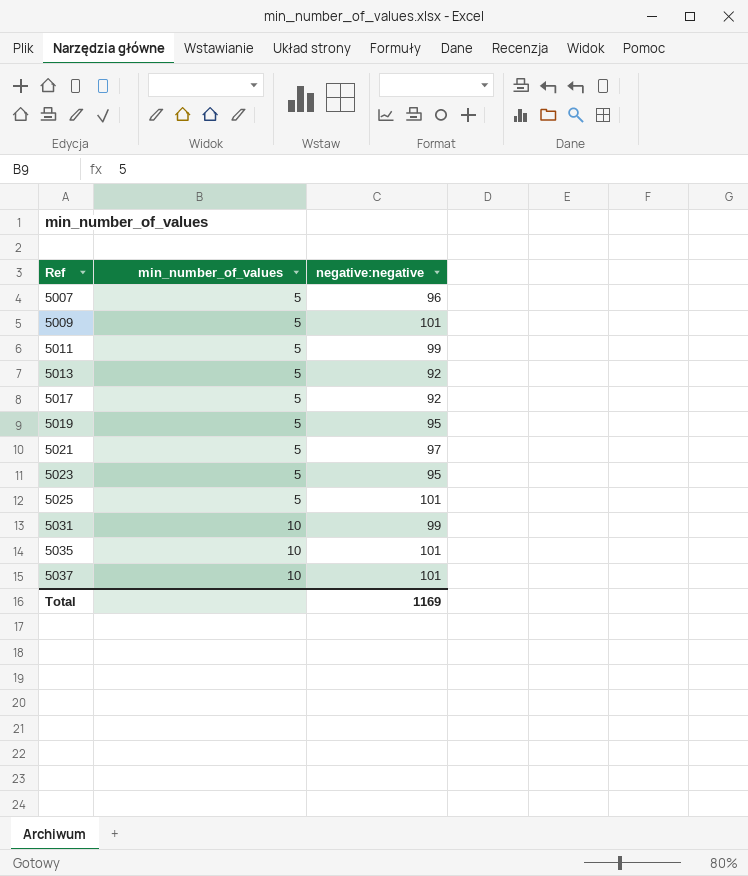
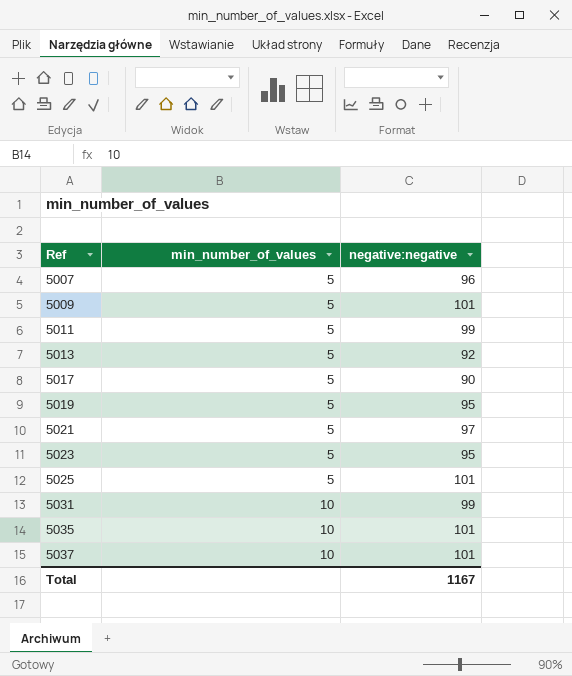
5017 | negative:negative: 92 -> 90
Total | negative:negative: 1169 -> 1167

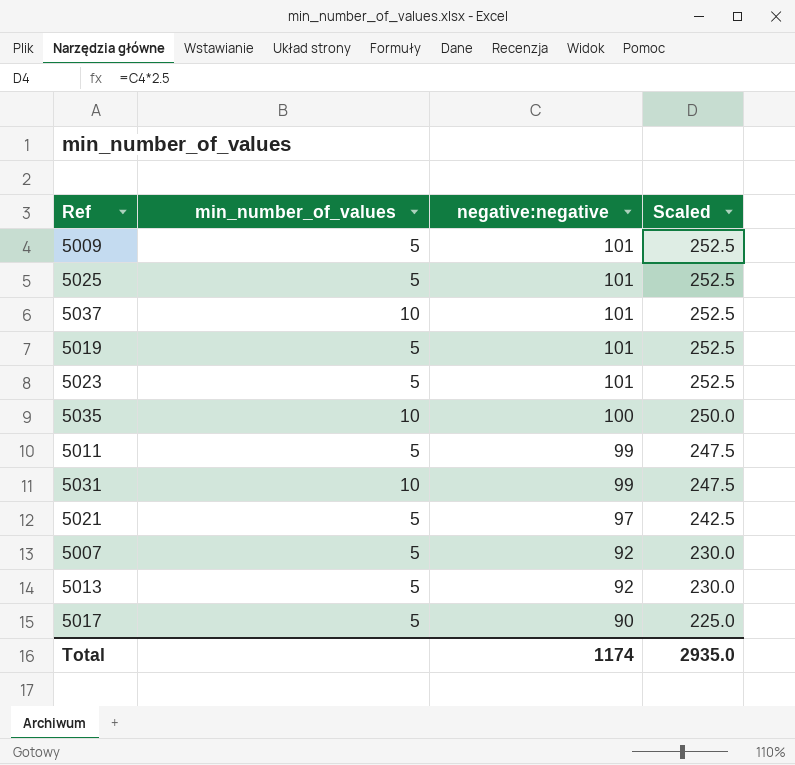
row order: Ref ascending -> negative:negative descending
column Scaled | formula: none -> [negative:negative] * 2.5
5019 | negative:negative: 95 -> 101
5023 | negative:negative: 95 -> 101
5035 | negative:negative: 101 -> 100
5007 | negative:negative: 96 -> 92
Total | negative:negative: 1167 -> 1174

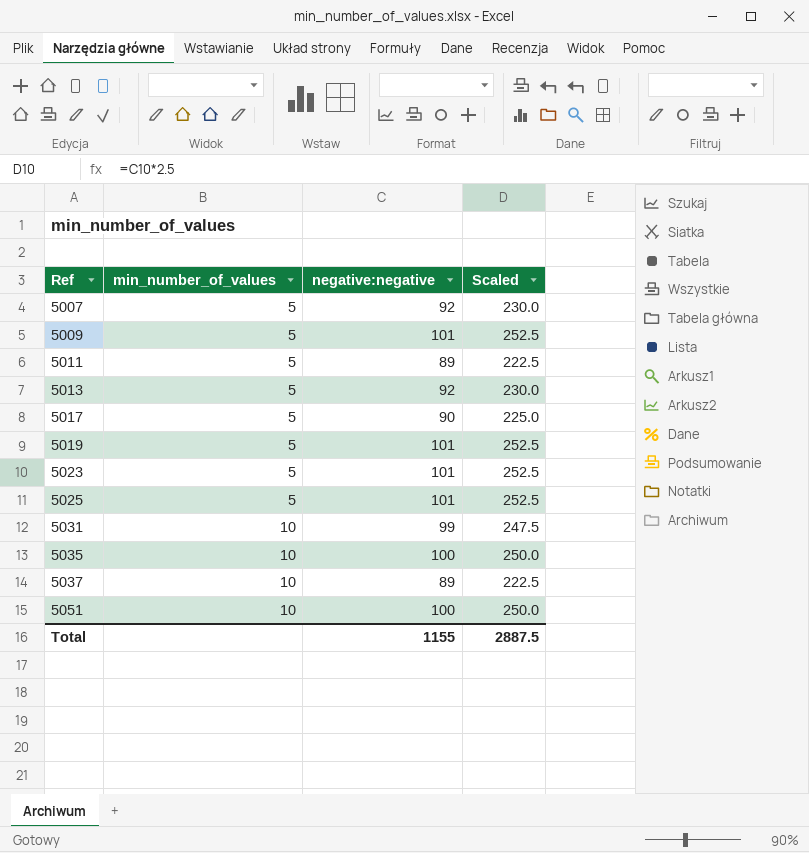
row order: negative:negative descending -> Ref ascending
row 5021: 5 | 97 | 242.5 -> none
5011 | negative:negative: 99 -> 89
5011 | Scaled: 247.5 -> 222.5
5037 | negative:negative: 101 -> 89
5037 | Scaled: 252.5 -> 222.5
row 5051: none -> 10 | 100 | 250.0
Total | negative:negative: 1174 -> 1155
Total | Scaled: 2935.0 -> 2887.5

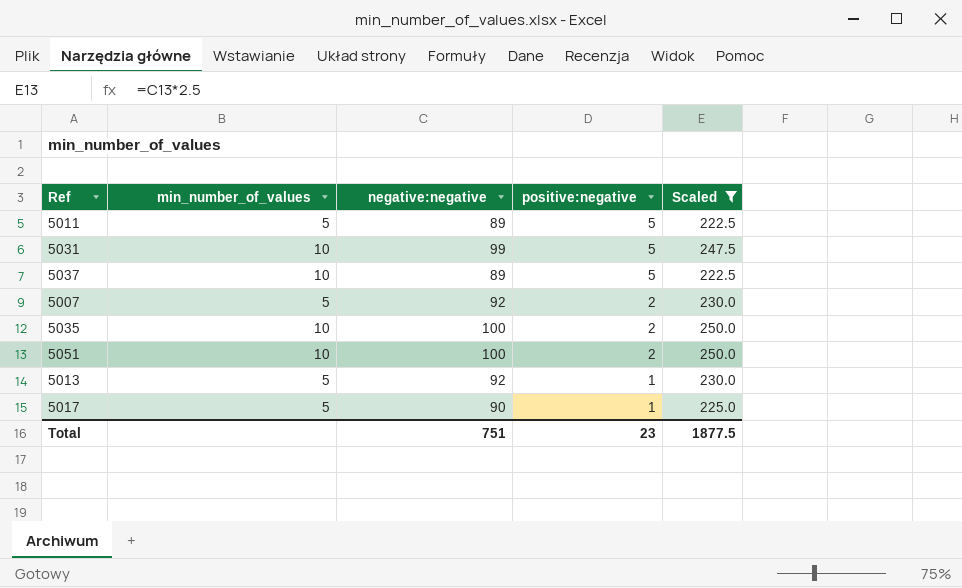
filter: none -> Scaled != 252.5
row order: Ref ascending -> positive:negative descending
column positive:negative | position: none -> 4
Total | negative:negative: 1155 -> 751
Total | Scaled: 2887.5 -> 1877.5

